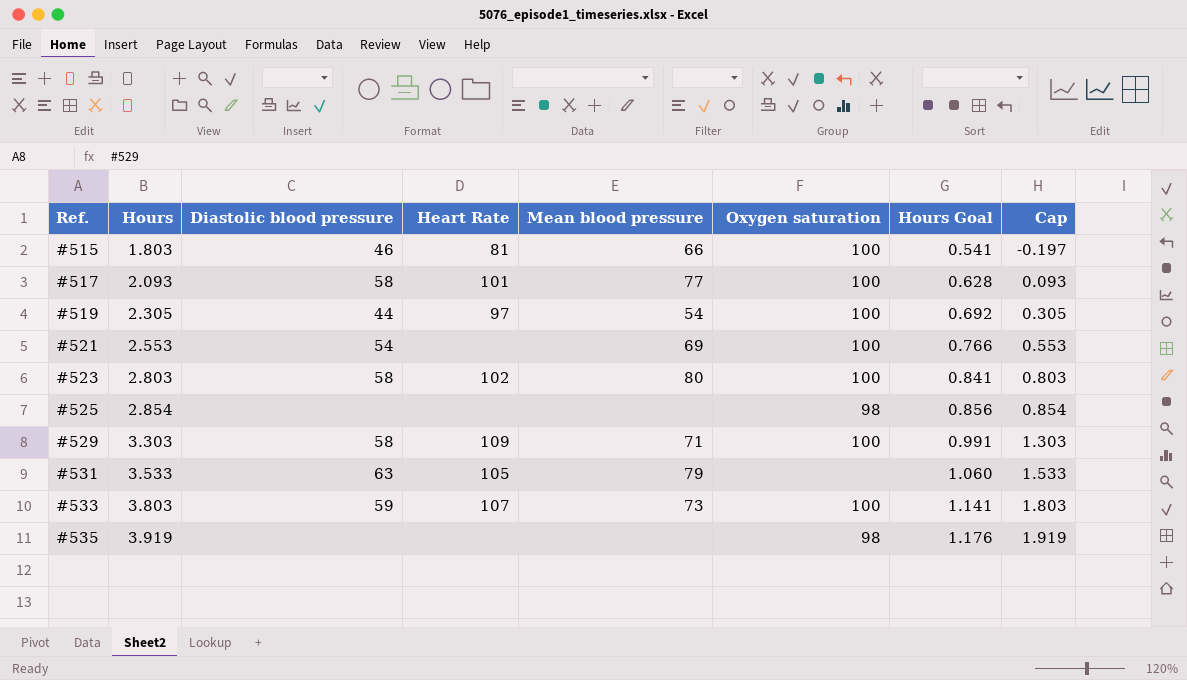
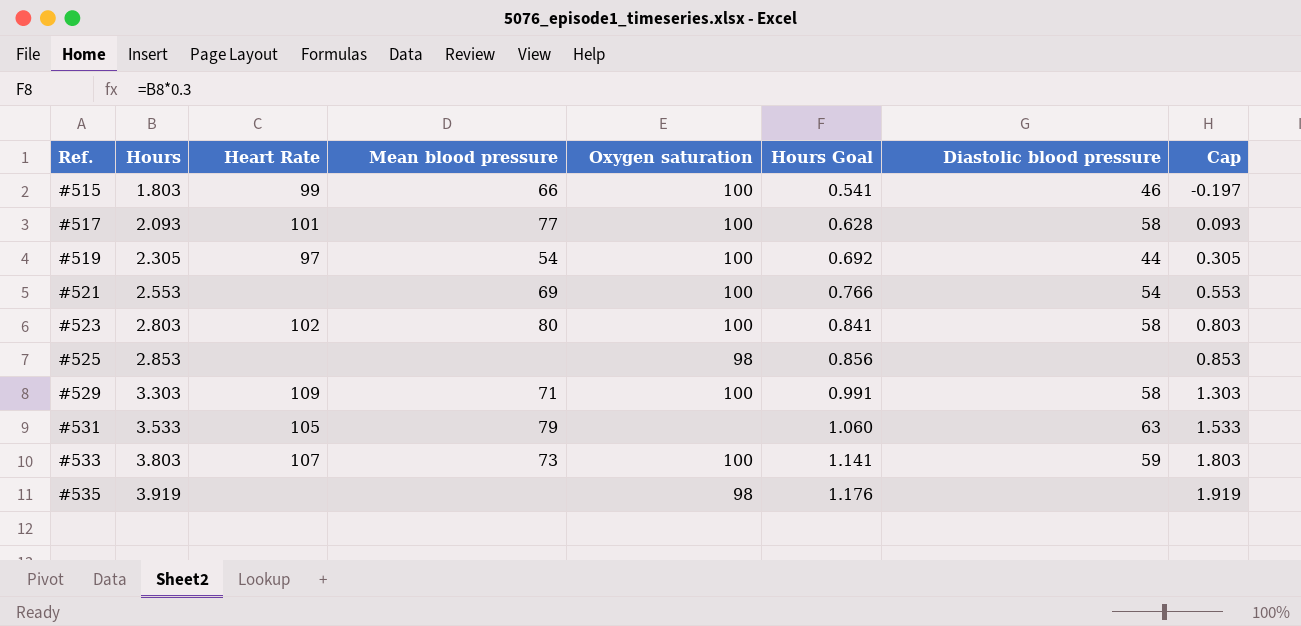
column Diastolic blood pressure | position: 3 -> 7
#515 | Heart Rate: 81 -> 99
#525 | Hours: 2.854 -> 2.853
#525 | Cap: 0.854 -> 0.853

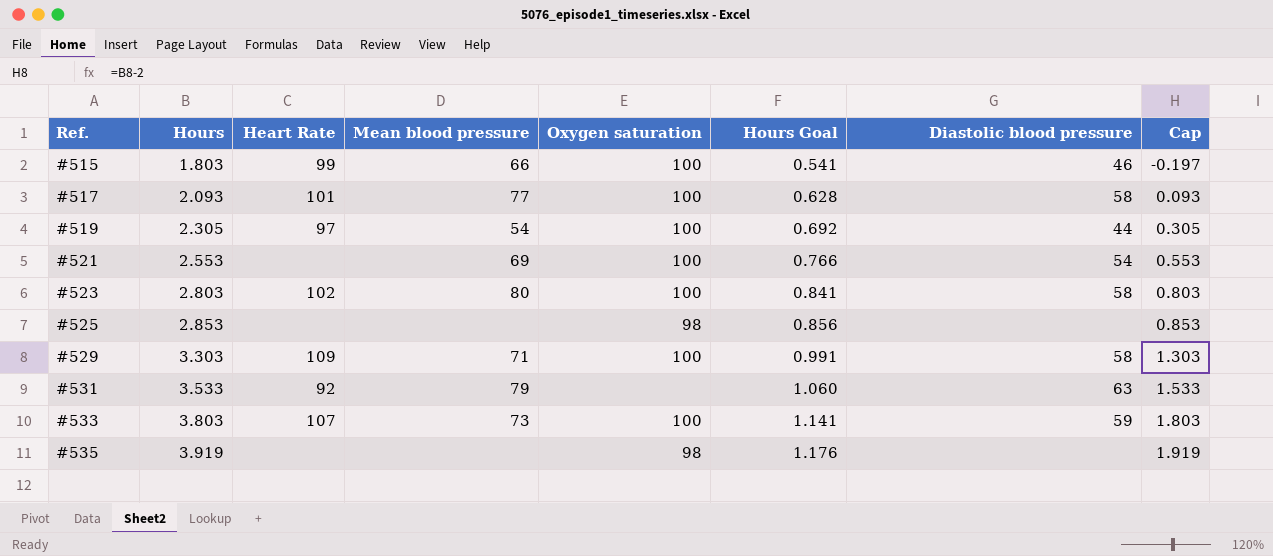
#531 | Heart Rate: 105 -> 92

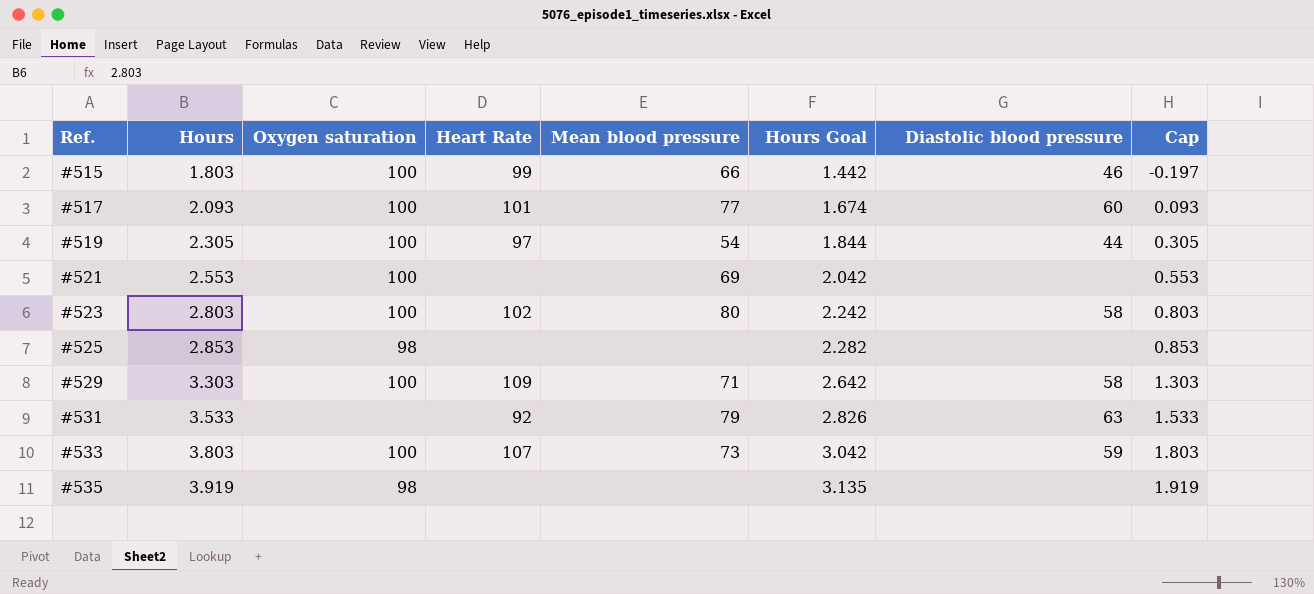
column Oxygen saturation | position: 5 -> 3
column Hours Goal | formula: [Hours] * 0.3 -> [Hours] * 0.8
#517 | Diastolic blood pressure: 58 -> 60
#521 | Diastolic blood pressure: 54 -> none

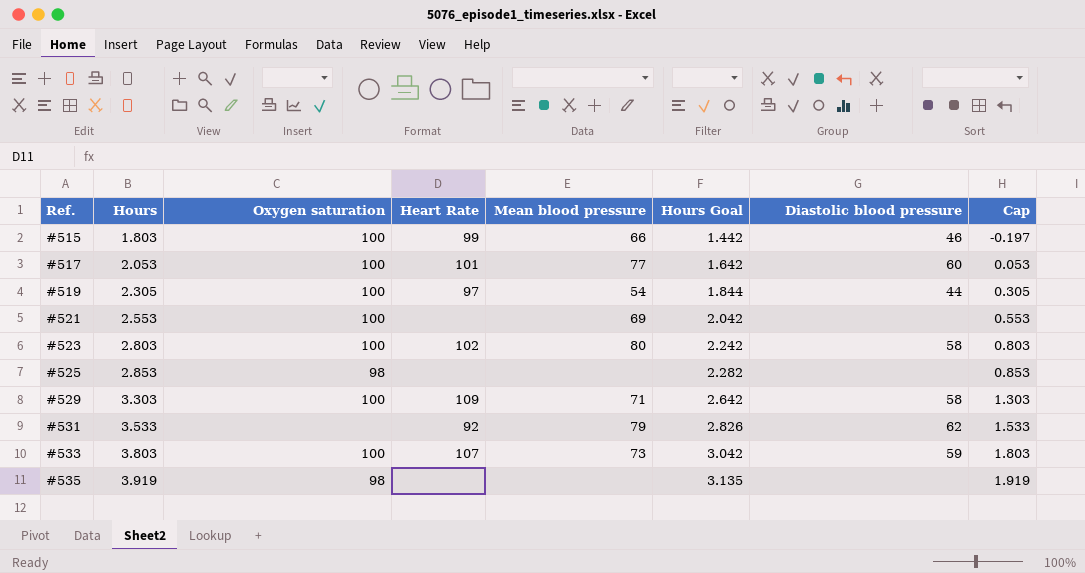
#517 | Hours: 2.093 -> 2.053
#517 | Hours Goal: 1.674 -> 1.642
#517 | Cap: 0.093 -> 0.053
#531 | Diastolic blood pressure: 63 -> 62

